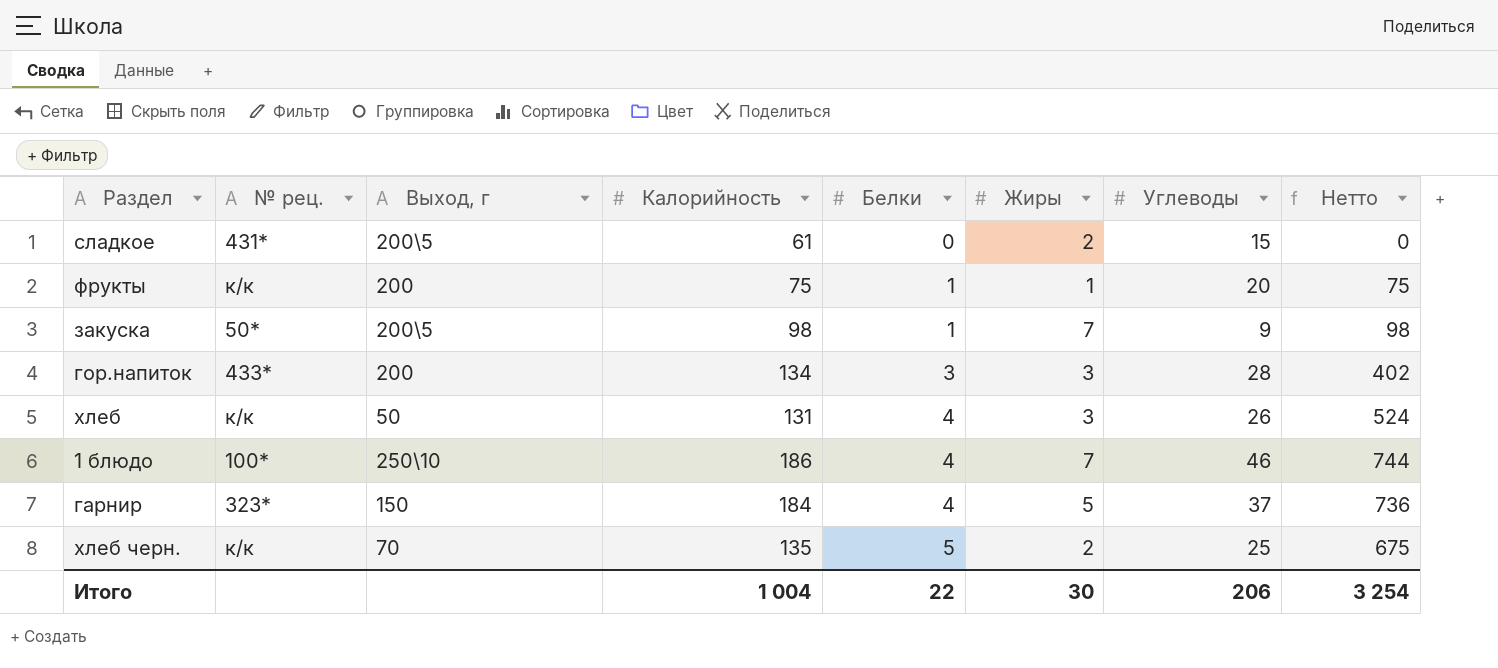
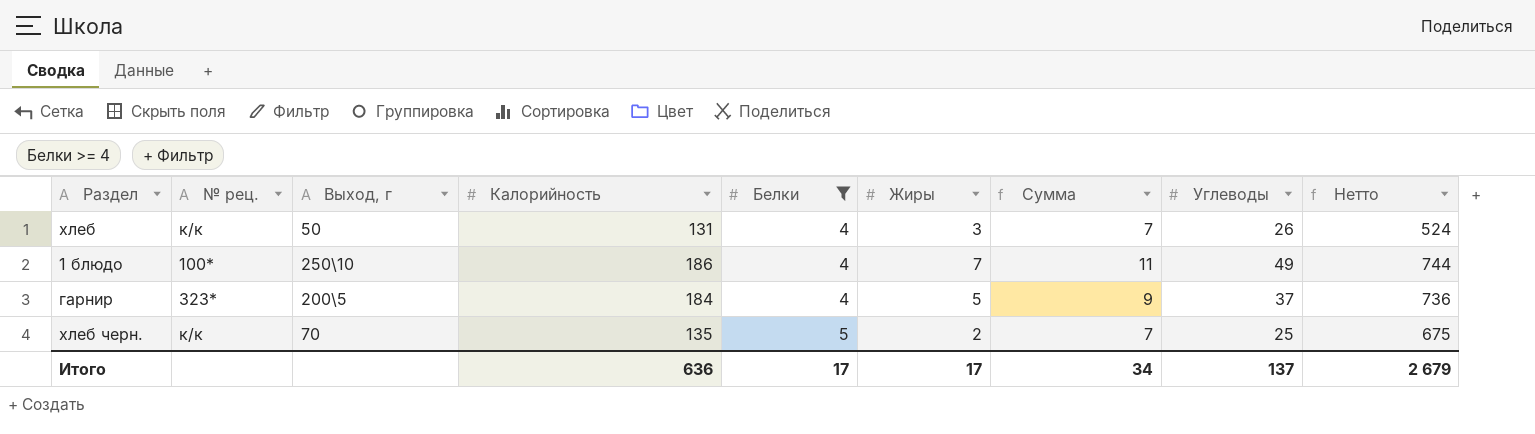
filter: none -> Белки >= 4
column Сумма | formula: none -> [Белки] + [Жиры]
1 блюдо | Углеводы: 46 -> 49
гарнир | Выход, г: 150 -> 200\5
Итого | Калорийность: 1 004 -> 636
Итого | Белки: 22 -> 17
Итого | Жиры: 30 -> 17
Итого | Углеводы: 206 -> 137
Итого | Нетто: 3 254 -> 2 679

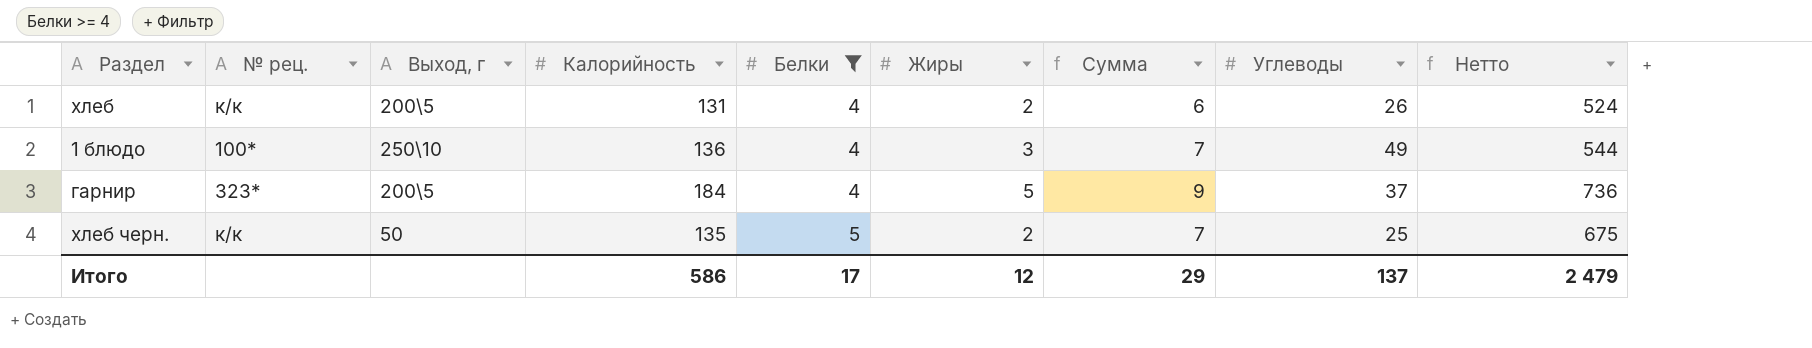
хлеб | Выход, г: 50 -> 200\5
хлеб | Жиры: 3 -> 2
хлеб | Сумма: 7 -> 6
1 блюдо | Калорийность: 186 -> 136
1 блюдо | Жиры: 7 -> 3
1 блюдо | Сумма: 11 -> 7
1 блюдо | Нетто: 744 -> 544
хлеб черн. | Выход, г: 70 -> 50
Итого | Калорийность: 636 -> 586
Итого | Жиры: 17 -> 12
Итого | Сумма: 34 -> 29
Итого | Нетто: 2 679 -> 2 479

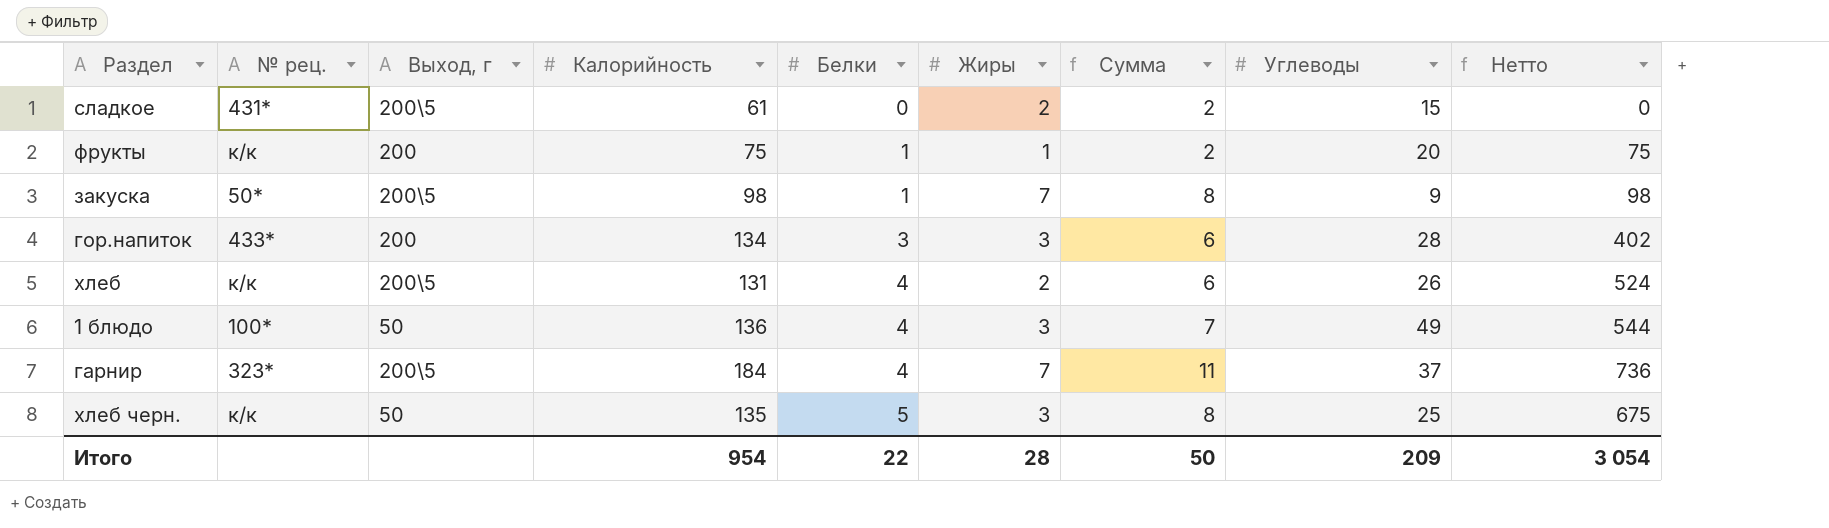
filter: Белки >= 4 -> none
1 блюдо | Выход, г: 250\10 -> 50
гарнир | Жиры: 5 -> 7
гарнир | Сумма: 9 -> 11
хлеб черн. | Жиры: 2 -> 3
хлеб черн. | Сумма: 7 -> 8
Итого | Калорийность: 586 -> 954
Итого | Белки: 17 -> 22
Итого | Жиры: 12 -> 28
Итого | Сумма: 29 -> 50
Итого | Углеводы: 137 -> 209
Итого | Нетто: 2 479 -> 3 054

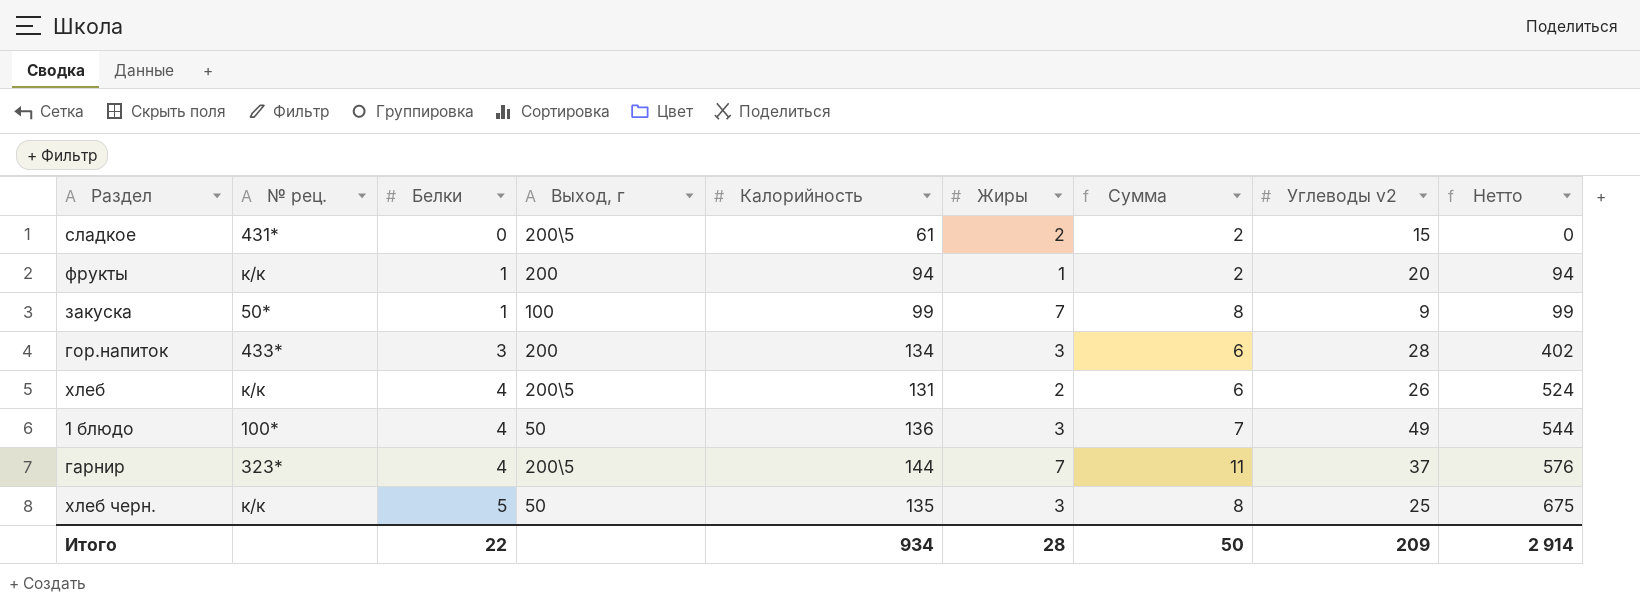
column Белки | position: 5 -> 3
column name: Углеводы -> Углеводы v2
фрукты | Калорийность: 75 -> 94
фрукты | Нетто: 75 -> 94
закуска | Выход, г: 200\5 -> 100
закуска | Калорийность: 98 -> 99
закуска | Нетто: 98 -> 99
гарнир | Калорийность: 184 -> 144
гарнир | Нетто: 736 -> 576
Итого | Калорийность: 954 -> 934
Итого | Нетто: 3 054 -> 2 914

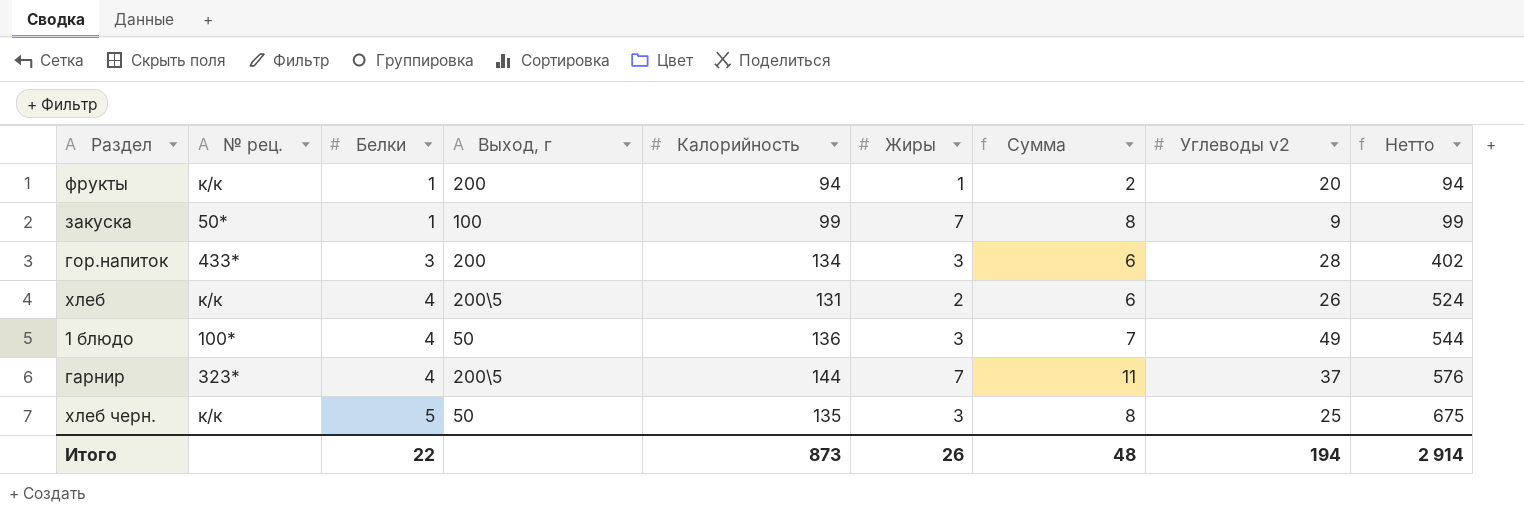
row сладкое: 431* | 0 | 200\5 | 61 | 2 | 2 | 15 | 0 -> none
Итого | Калорийность: 934 -> 873
Итого | Жиры: 28 -> 26
Итого | Сумма: 50 -> 48
Итого | Углеводы v2: 209 -> 194

